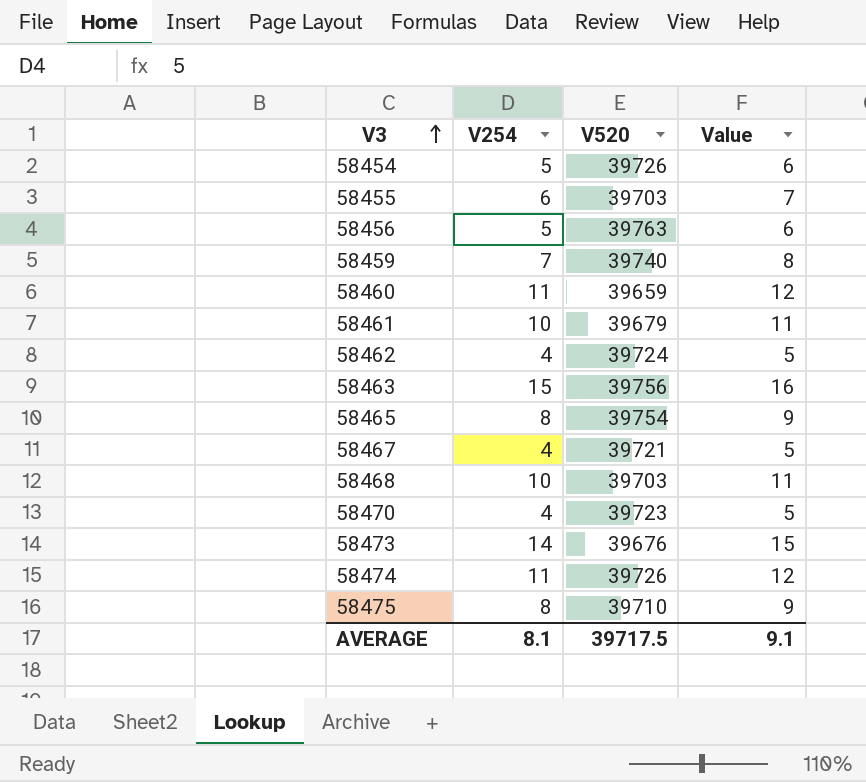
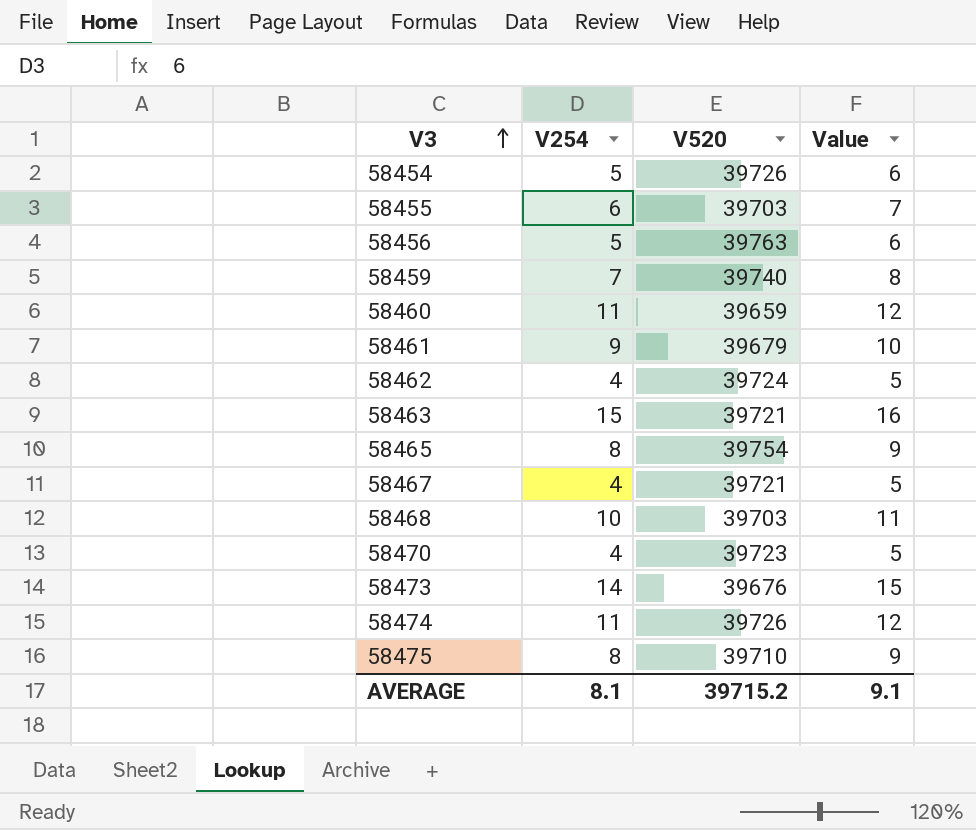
58461 | V254: 10 -> 9
58461 | Value: 11 -> 10
58463 | V520: 39756 -> 39721
AVERAGE | V520: 39717.5 -> 39715.2

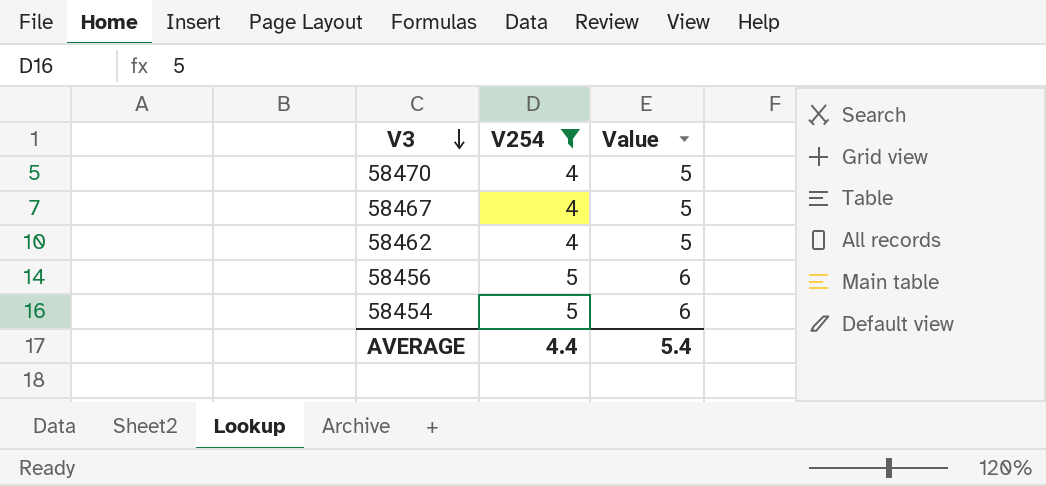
filter: none -> V254 <= 5
row order: V3 ascending -> V3 descending
column V520 | position: 3 -> none
AVERAGE | V254: 8.1 -> 4.4
AVERAGE | Value: 9.1 -> 5.4

